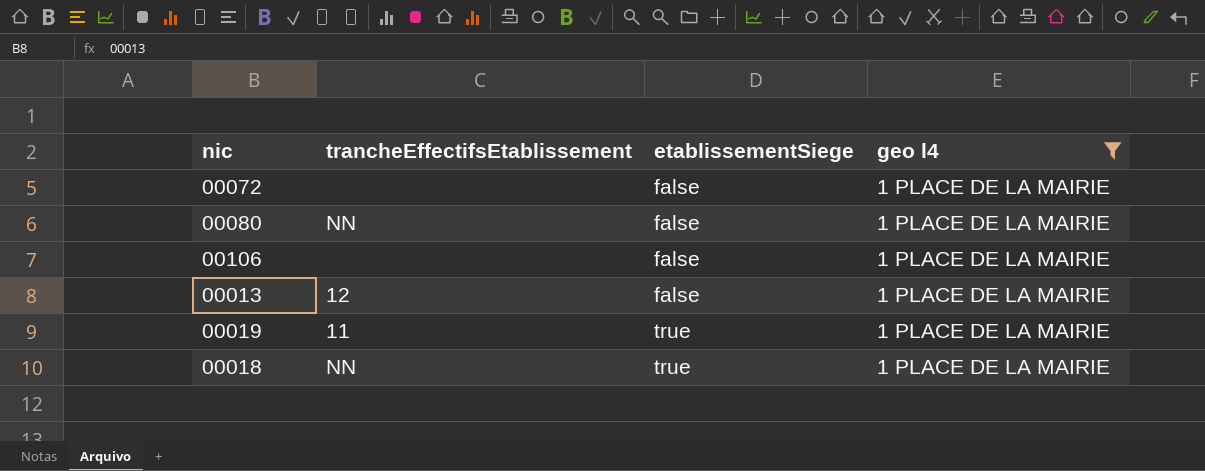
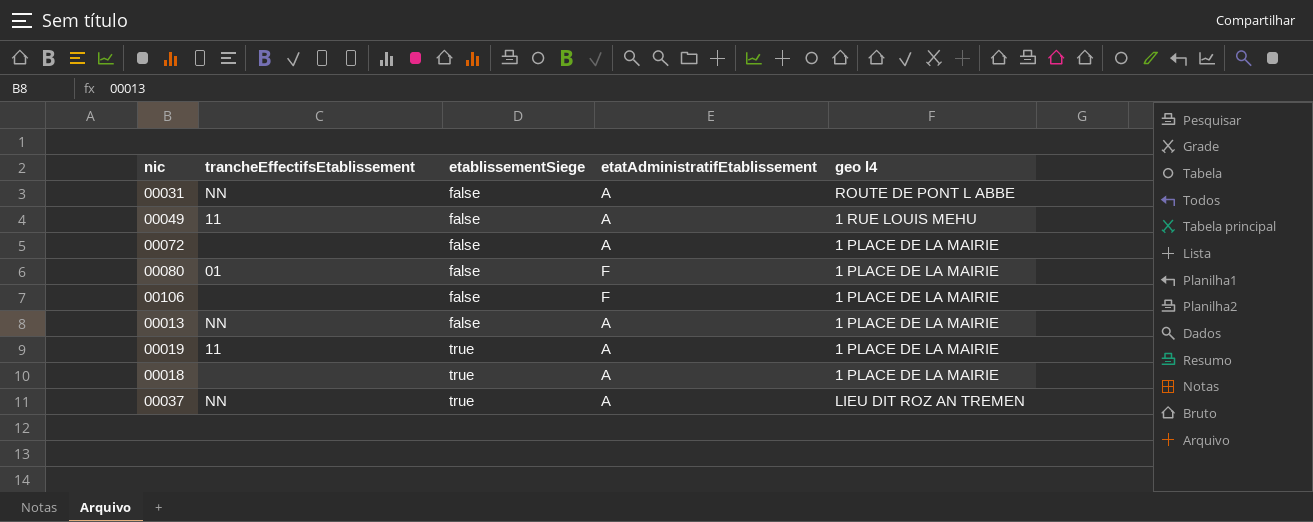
filter: geo l4 = 1 PLACE DE LA MAIRIE -> none
column etatAdministratifEtablissement | position: none -> 4
00080 | trancheEffectifsEtablissement: NN -> 01
00013 | trancheEffectifsEtablissement: 12 -> NN
00018 | trancheEffectifsEtablissement: NN -> none

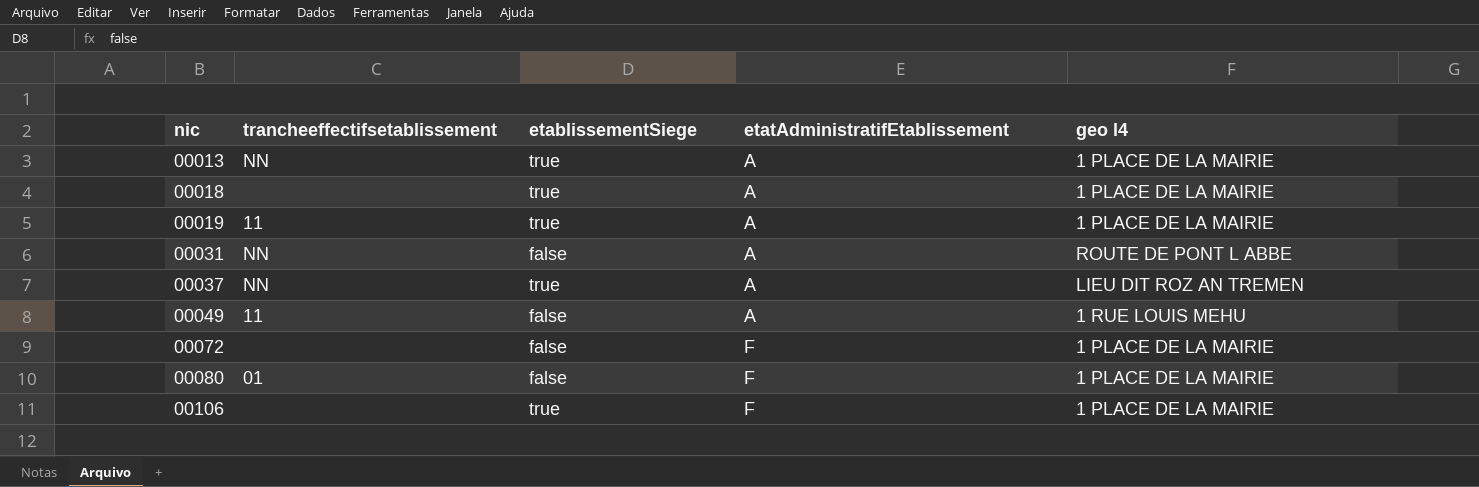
row order: etablissementSiege ascending -> nic ascending
column name: trancheEffectifsEtablissement -> trancheeffectifsetablissement
00013 | etablissementSiege: false -> true
00072 | etatAdministratifEtablissement: A -> F
00106 | etablissementSiege: false -> true

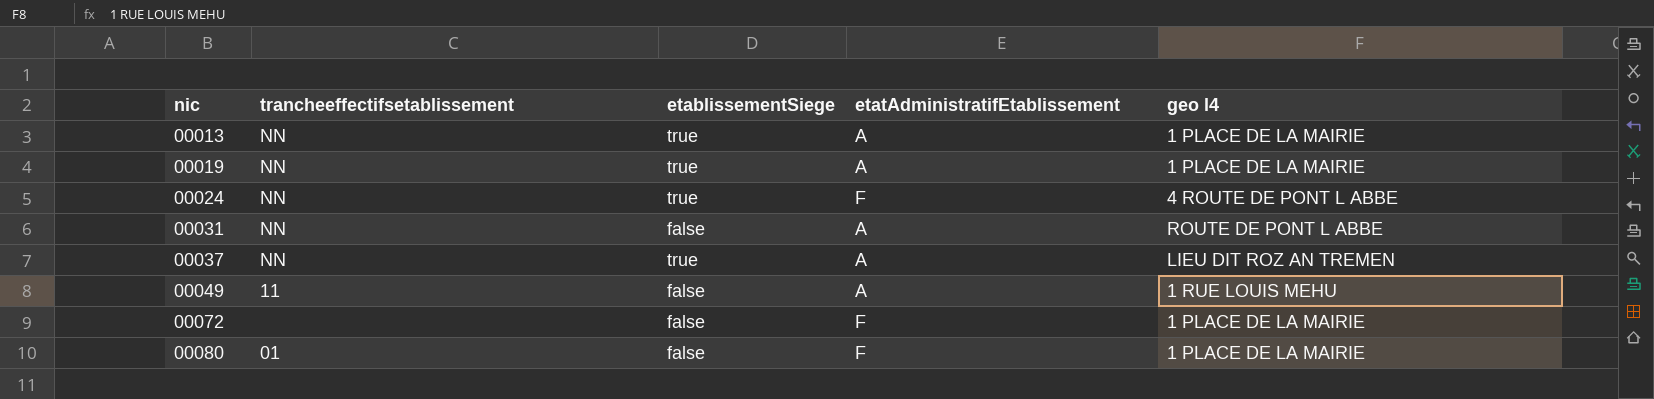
row 00018: none | true | A | 1 PLACE DE LA MAIRIE -> none
row 00106: none | true | F | 1 PLACE DE LA MAIRIE -> none
00019 | trancheeffectifsetablissement: 11 -> NN
row 00024: none -> NN | true | F | 4 ROUTE DE PONT L ABBE

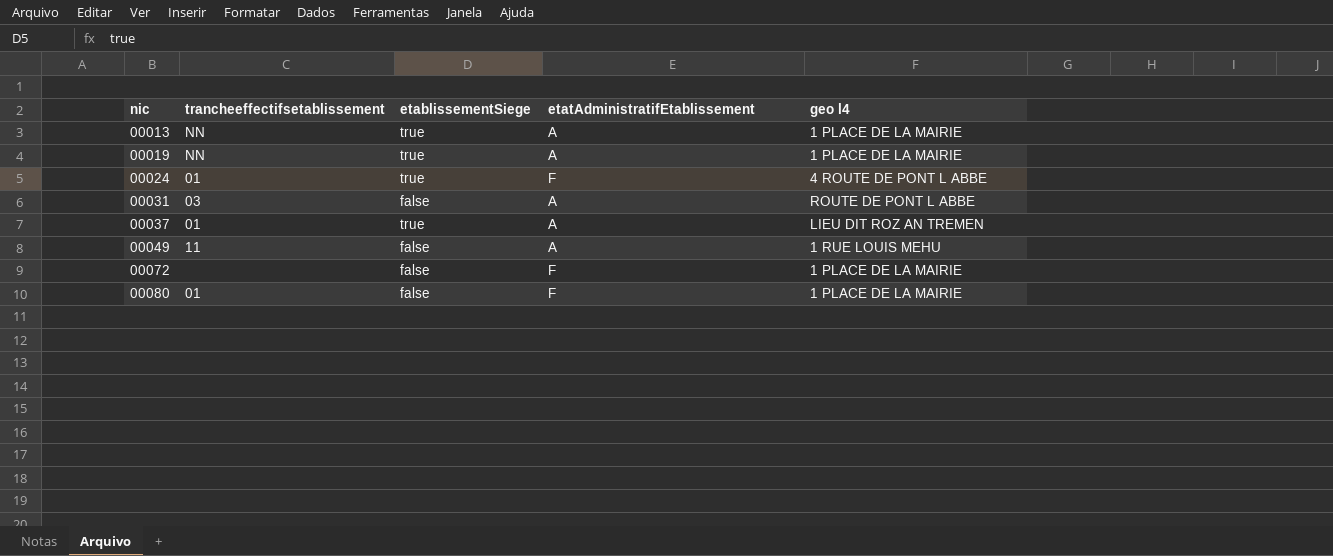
00024 | trancheeffectifsetablissement: NN -> 01
00031 | trancheeffectifsetablissement: NN -> 03
00037 | trancheeffectifsetablissement: NN -> 01

